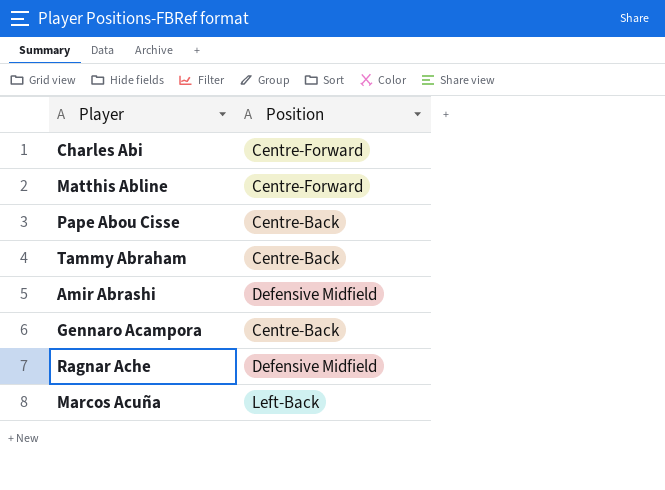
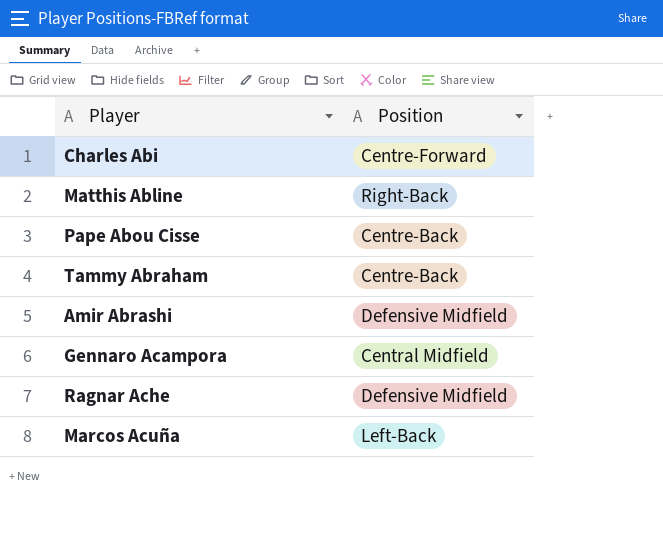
Matthis Abline | Position: Centre-Forward -> Right-Back
Gennaro Acampora | Position: Centre-Back -> Central Midfield

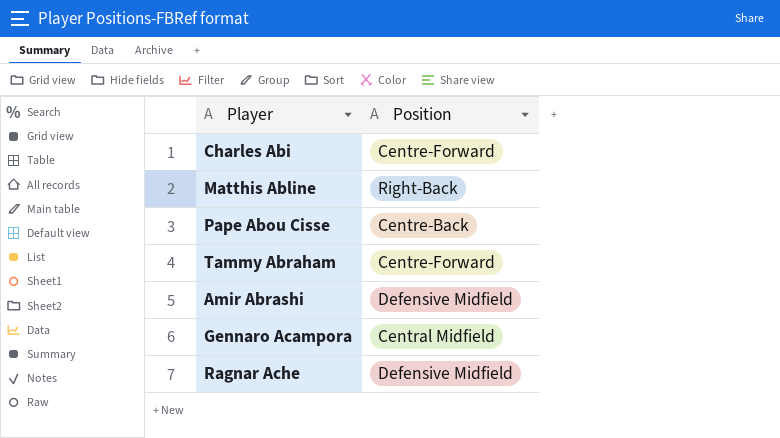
row Marcos Acuña: Left-Back -> none
Tammy Abraham | Position: Centre-Back -> Centre-Forward

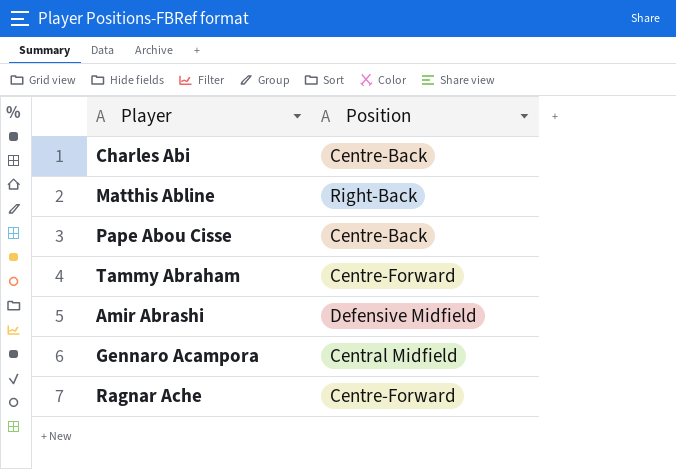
Charles Abi | Position: Centre-Forward -> Centre-Back
Ragnar Ache | Position: Defensive Midfield -> Centre-Forward

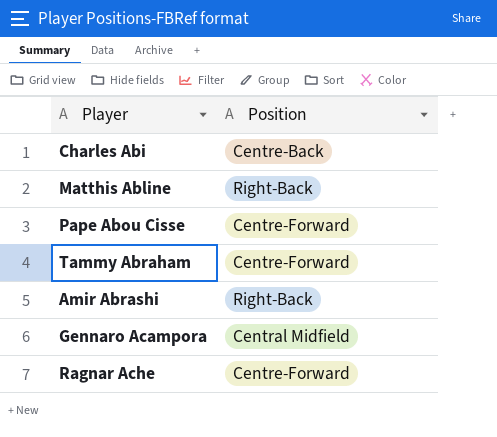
Pape Abou Cisse | Position: Centre-Back -> Centre-Forward
Amir Abrashi | Position: Defensive Midfield -> Right-Back

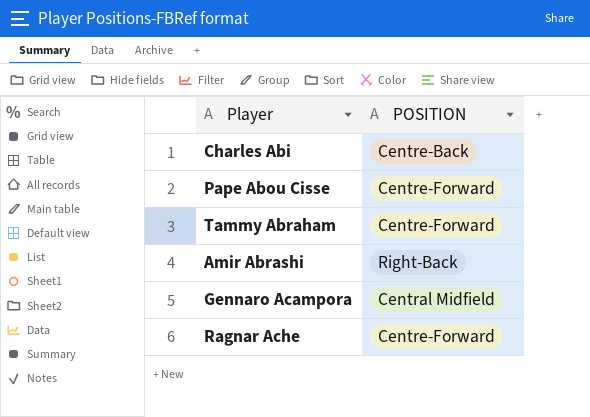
column name: Position -> POSITION
row Matthis Abline: Right-Back -> none

